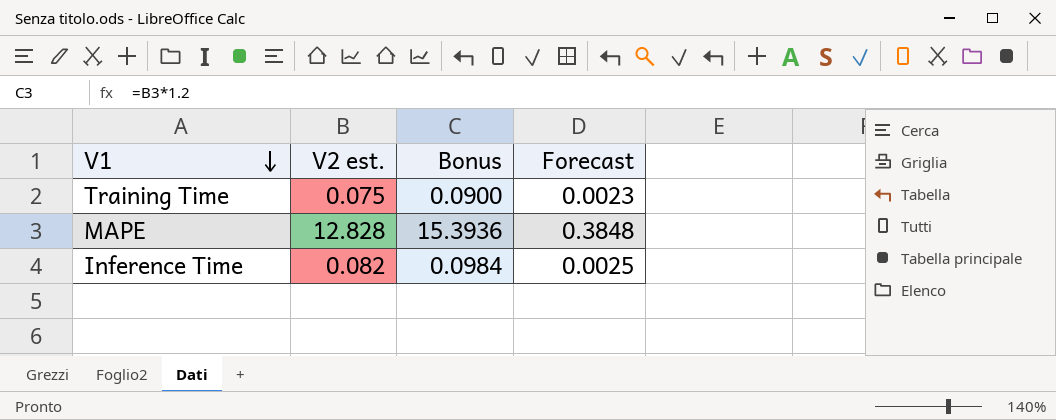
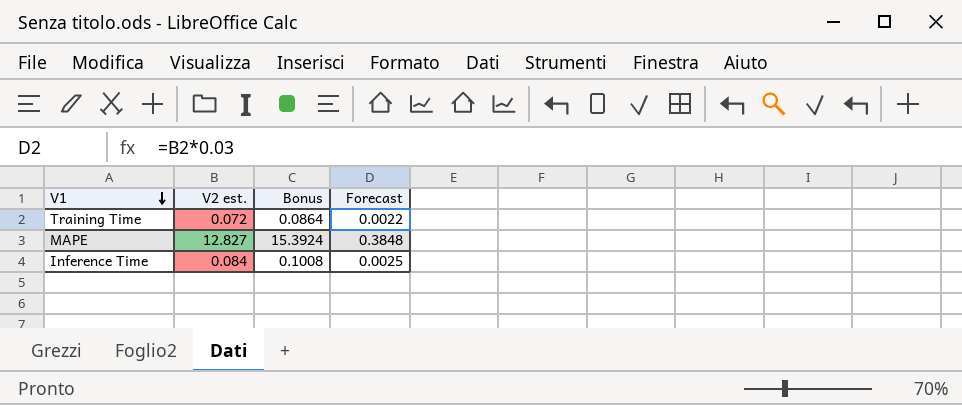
Training Time | V2 est.: 0.075 -> 0.072
Training Time | Bonus: 0.0900 -> 0.0864
Training Time | Forecast: 0.0023 -> 0.0022
MAPE | V2 est.: 12.828 -> 12.827
MAPE | Bonus: 15.3936 -> 15.3924
Inference Time | V2 est.: 0.082 -> 0.084
Inference Time | Bonus: 0.0984 -> 0.1008

